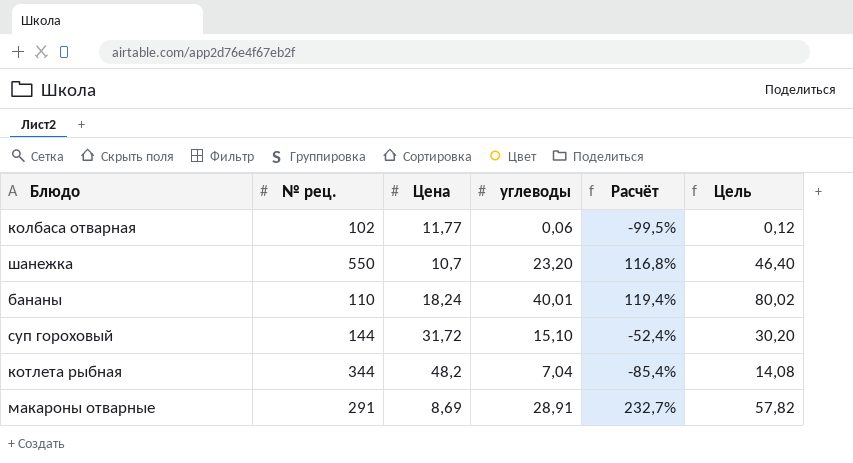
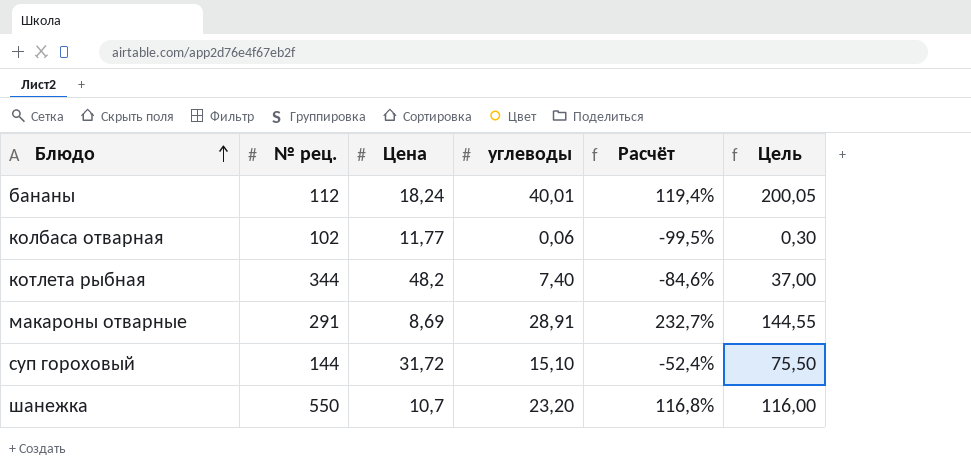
row order: none -> Блюдо ascending
column Цель | formula: [углеводы] * 2 -> [углеводы] * 5
бананы | № рец.: 110 -> 112
котлета рыбная | углеводы: 7,04 -> 7,40
котлета рыбная | Расчёт: -85,4% -> -84,6%

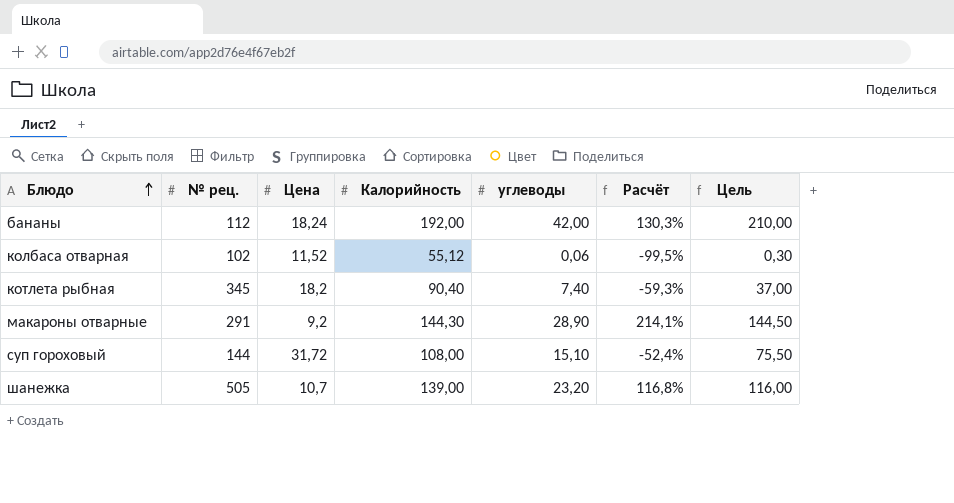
column Калорийность | position: none -> 4
бананы | углеводы: 40,01 -> 42,00
бананы | Расчёт: 119,4% -> 130,3%
бананы | Цель: 200,05 -> 210,00
колбаса отварная | Цена: 11,77 -> 11,52
котлета рыбная | № рец.: 344 -> 345
котлета рыбная | Цена: 48,2 -> 18,2
котлета рыбная | Расчёт: -84,6% -> -59,3%
макароны отварные | Цена: 8,69 -> 9,2
макароны отварные | углеводы: 28,91 -> 28,90
макароны отварные | Расчёт: 232,7% -> 214,1%
макароны отварные | Цель: 144,55 -> 144,50
шанежка | № рец.: 550 -> 505

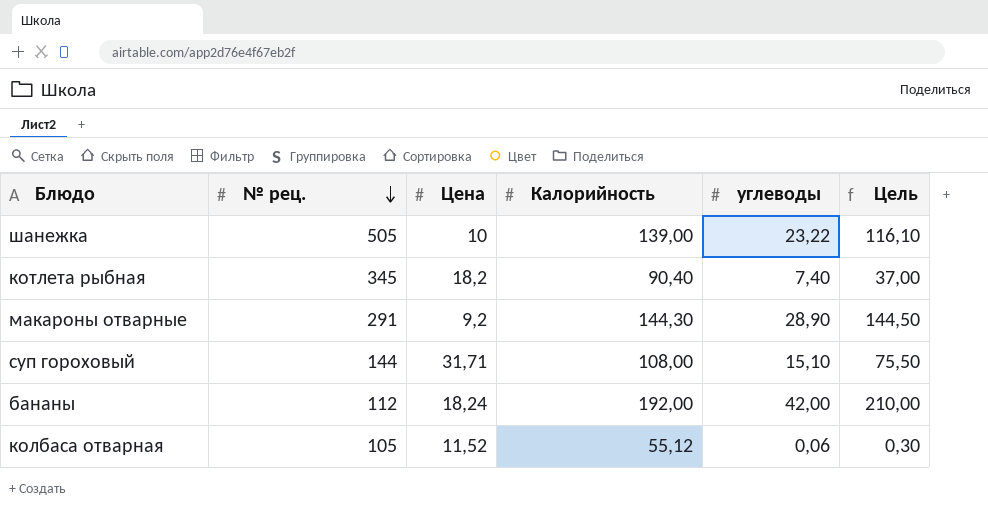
row order: Блюдо ascending -> № рец. descending
column Расчёт | formula: ([углеводы] - [Цена]) / [Цена] -> none
шанежка | Цена: 10,7 -> 10
шанежка | углеводы: 23,20 -> 23,22
шанежка | Цель: 116,00 -> 116,10
суп гороховый | Цена: 31,72 -> 31,71
колбаса отварная | № рец.: 102 -> 105

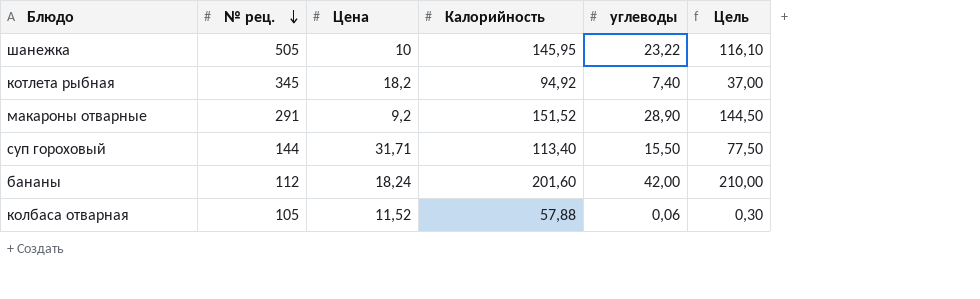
шанежка | Калорийность: 139,00 -> 145,95
котлета рыбная | Калорийность: 90,40 -> 94,92
макароны отварные | Калорийность: 144,30 -> 151,52
суп гороховый | Калорийность: 108,00 -> 113,40
суп гороховый | углеводы: 15,10 -> 15,50
суп гороховый | Цель: 75,50 -> 77,50
бананы | Калорийность: 192,00 -> 201,60
колбаса отварная | Калорийность: 55,12 -> 57,88

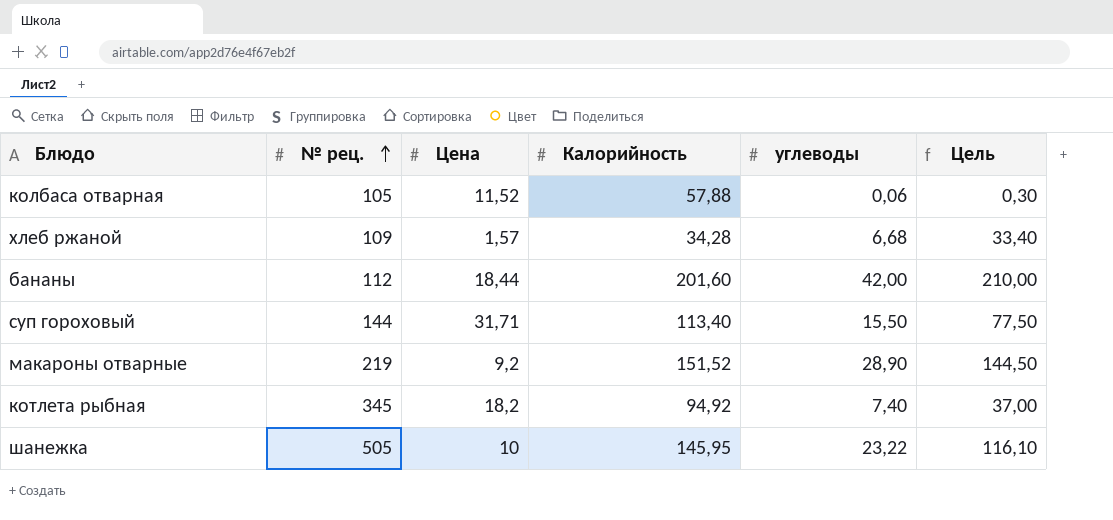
row order: № рец. descending -> № рец. ascending
row хлеб ржаной: none -> 109 | 1,57 | 34,28 | 6,68 | 33,40
бананы | Цена: 18,24 -> 18,44
макароны отварные | № рец.: 291 -> 219

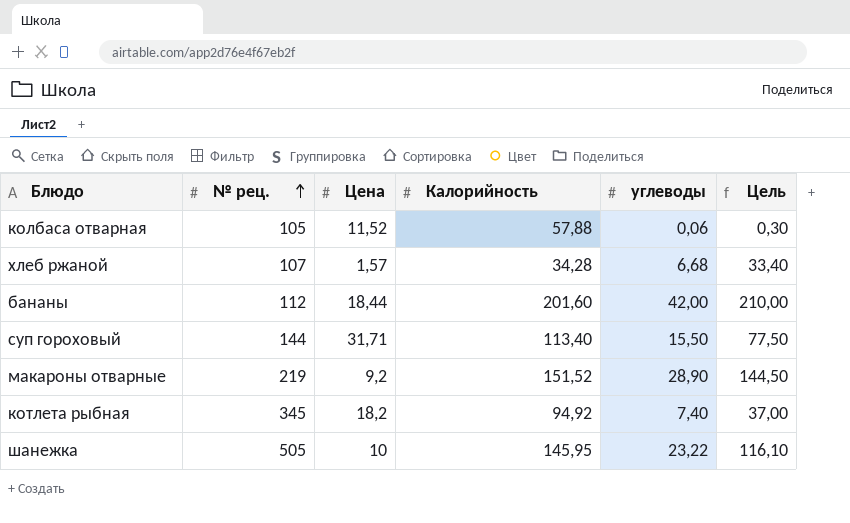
хлеб ржаной | № рец.: 109 -> 107

